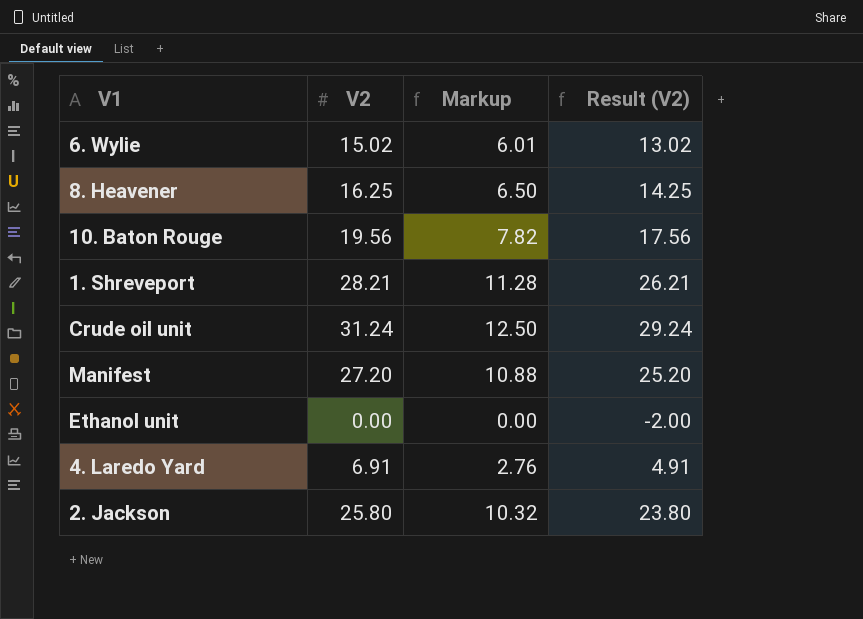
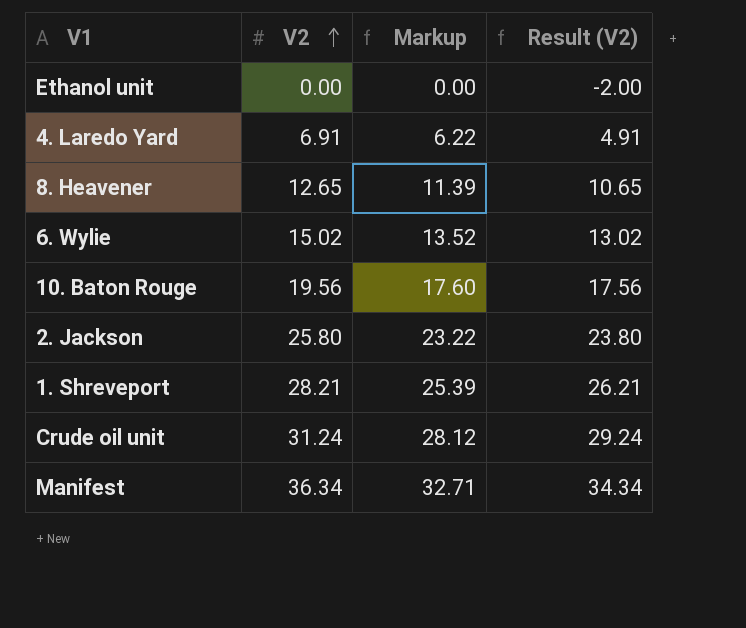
row order: none -> V2 ascending
column Markup | formula: [V2] * 0.4 -> [V2] * 0.9
8. Heavener | V2: 16.25 -> 12.65
8. Heavener | Result (V2): 14.25 -> 10.65
Manifest | V2: 27.20 -> 36.34
Manifest | Result (V2): 25.20 -> 34.34

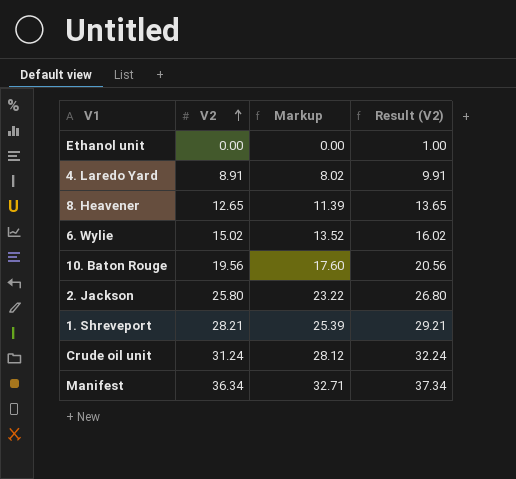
column Result (V2) | formula: [V2] - 2 -> [V2] + 1
4. Laredo Yard | V2: 6.91 -> 8.91
4. Laredo Yard | Markup: 6.22 -> 8.02

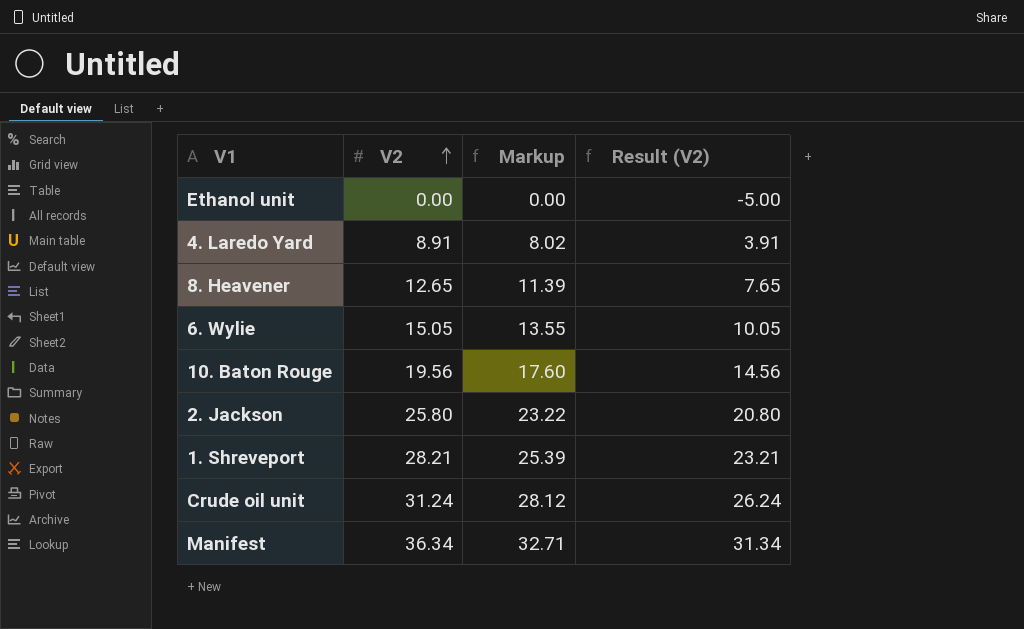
column Result (V2) | formula: [V2] + 1 -> [V2] - 5
6. Wylie | V2: 15.02 -> 15.05
6. Wylie | Markup: 13.52 -> 13.55

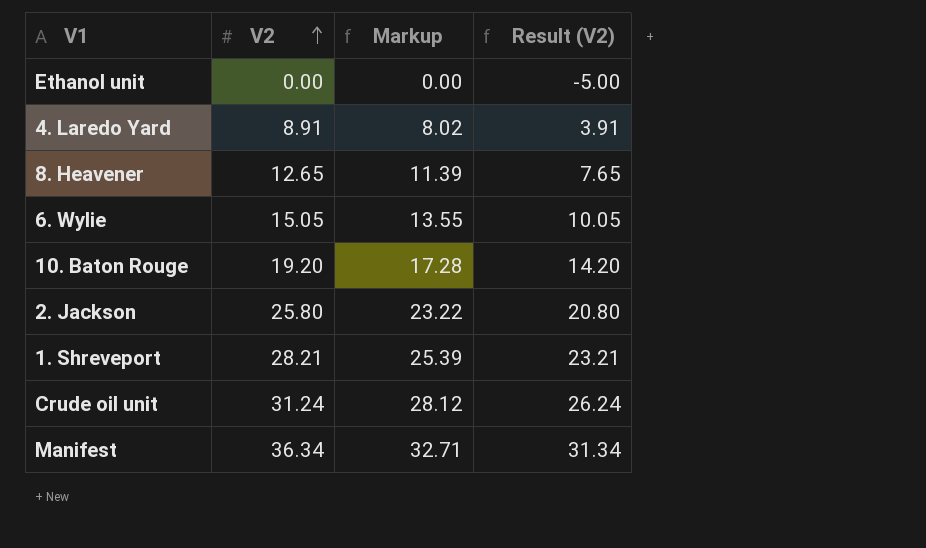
10. Baton Rouge | V2: 19.56 -> 19.20
10. Baton Rouge | Markup: 17.60 -> 17.28
10. Baton Rouge | Result (V2): 14.56 -> 14.20

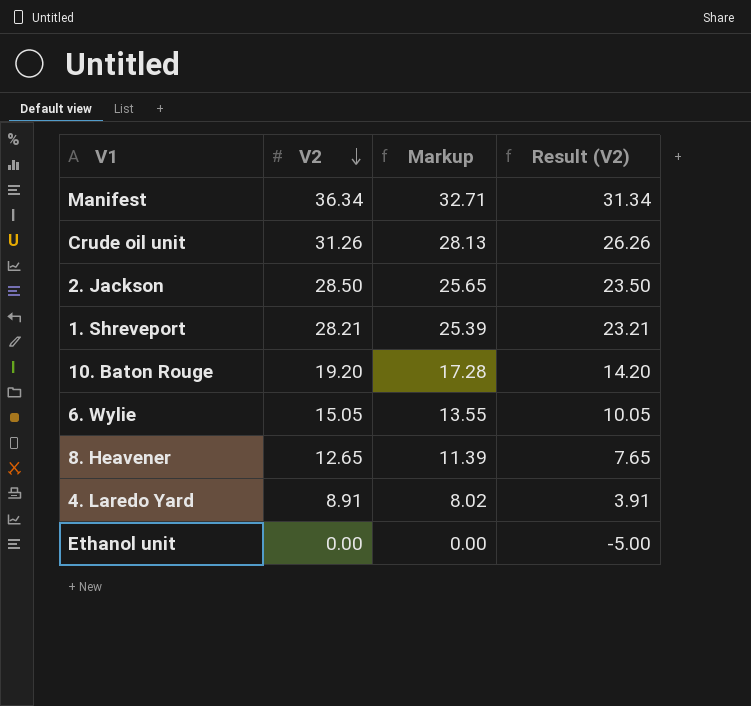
row order: V2 ascending -> V2 descending
Crude oil unit | V2: 31.24 -> 31.26
Crude oil unit | Markup: 28.12 -> 28.13
Crude oil unit | Result (V2): 26.24 -> 26.26
2. Jackson | V2: 25.80 -> 28.50
2. Jackson | Markup: 23.22 -> 25.65
2. Jackson | Result (V2): 20.80 -> 23.50

